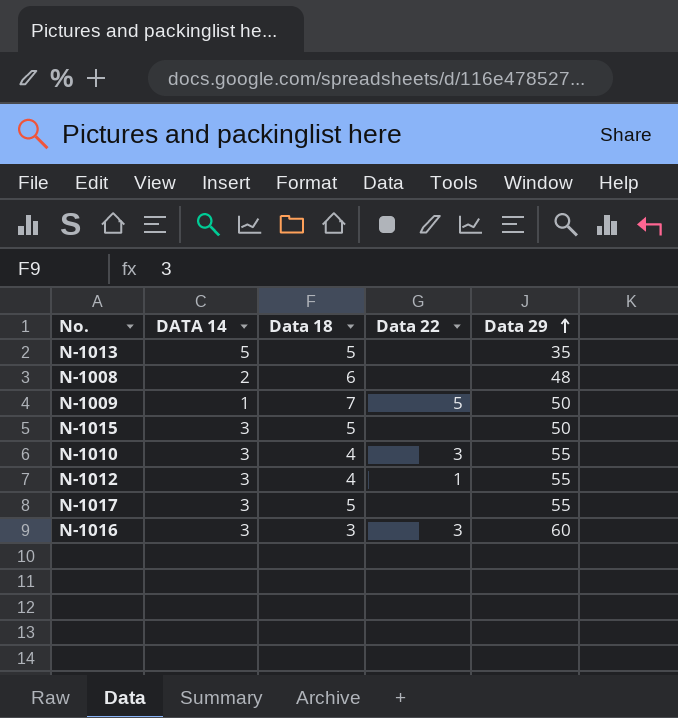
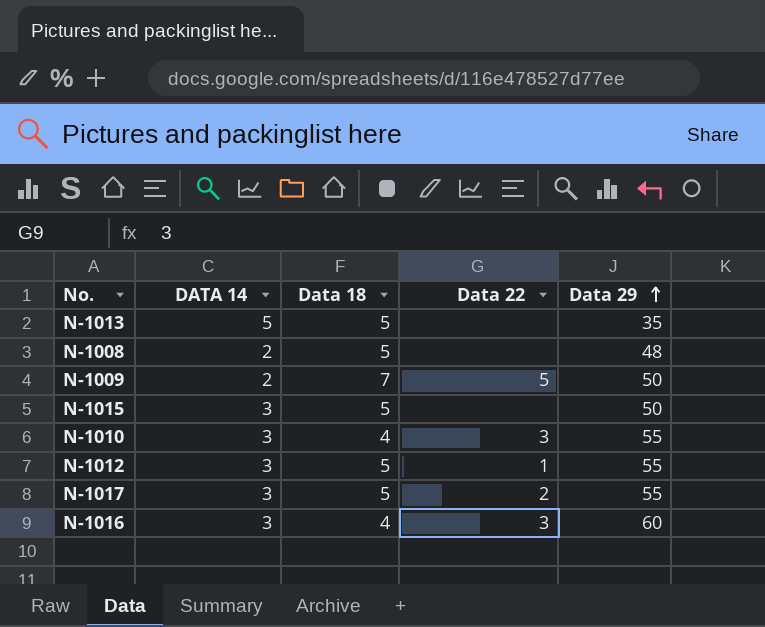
N-1008 | Data 18: 6 -> 5
N-1009 | DATA 14: 1 -> 2
N-1012 | Data 18: 4 -> 5
N-1017 | Data 22: none -> 2
N-1016 | Data 18: 3 -> 4

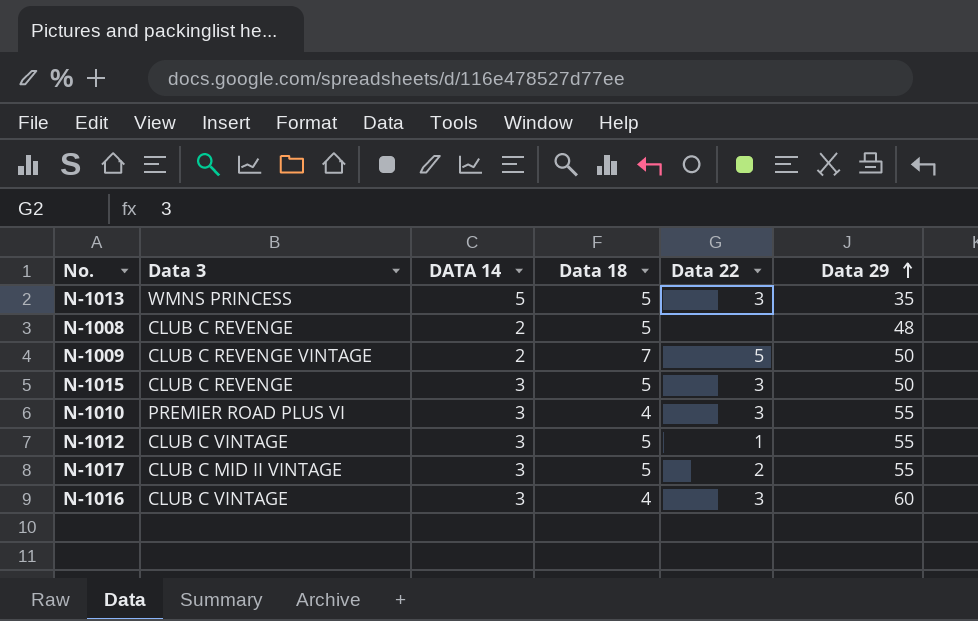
column Data 3 | position: none -> 2
N-1013 | Data 22: none -> 3
N-1015 | Data 22: none -> 3

